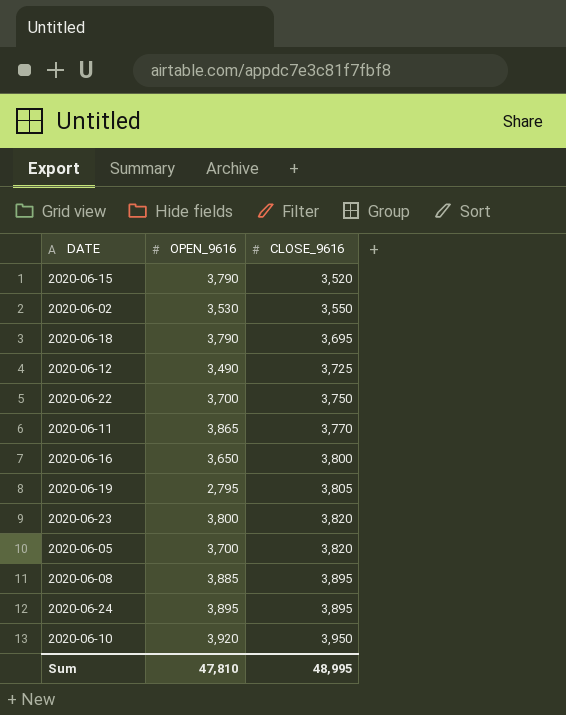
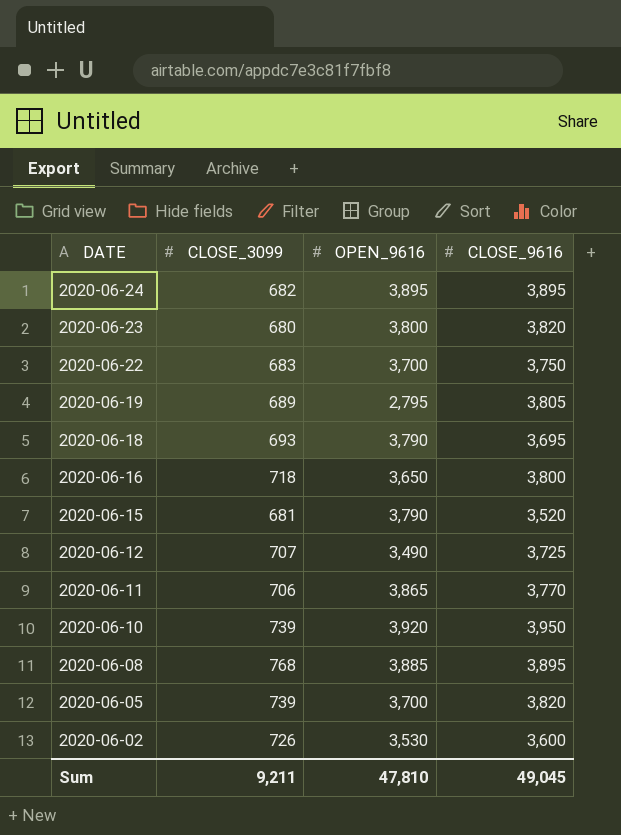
row order: CLOSE_9616 ascending -> DATE descending
column CLOSE_3099 | position: none -> 2
2020-06-02 | CLOSE_9616: 3,550 -> 3,600
Sum | CLOSE_9616: 48,995 -> 49,045

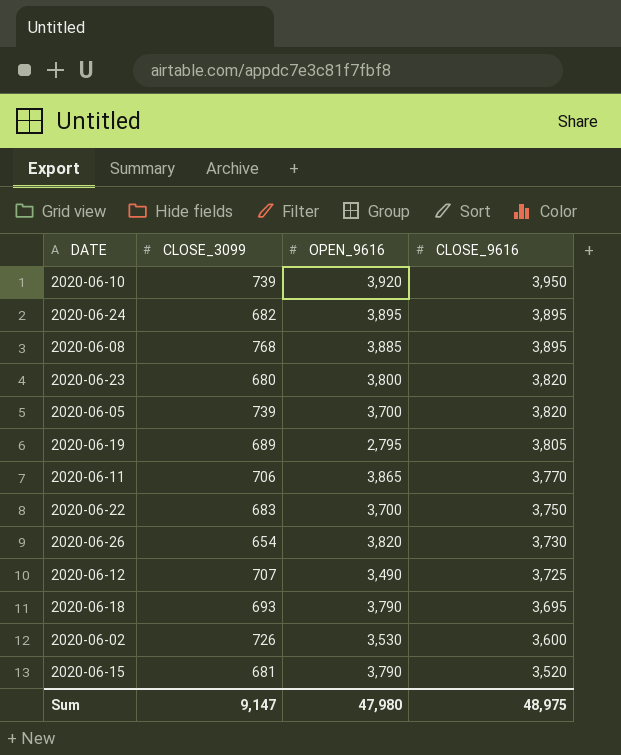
row order: DATE descending -> CLOSE_9616 descending
row 2020-06-16: 718 | 3,650 | 3,800 -> none
row 2020-06-26: none -> 654 | 3,820 | 3,730
Sum | CLOSE_3099: 9,211 -> 9,147
Sum | OPEN_9616: 47,810 -> 47,980
Sum | CLOSE_9616: 49,045 -> 48,975

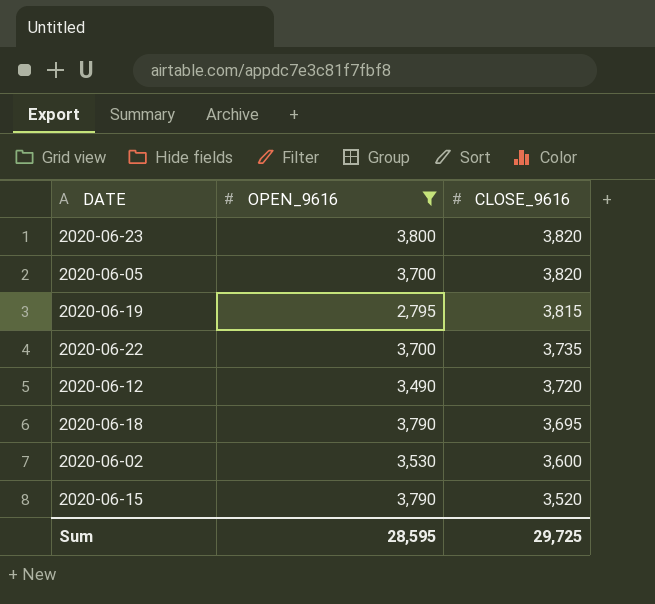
filter: none -> OPEN_9616 <= 3,800
column CLOSE_3099 | position: 2 -> none
2020-06-19 | CLOSE_9616: 3,805 -> 3,815
2020-06-22 | CLOSE_9616: 3,750 -> 3,735
2020-06-12 | CLOSE_9616: 3,725 -> 3,720
Sum | OPEN_9616: 47,980 -> 28,595
Sum | CLOSE_9616: 48,975 -> 29,725

